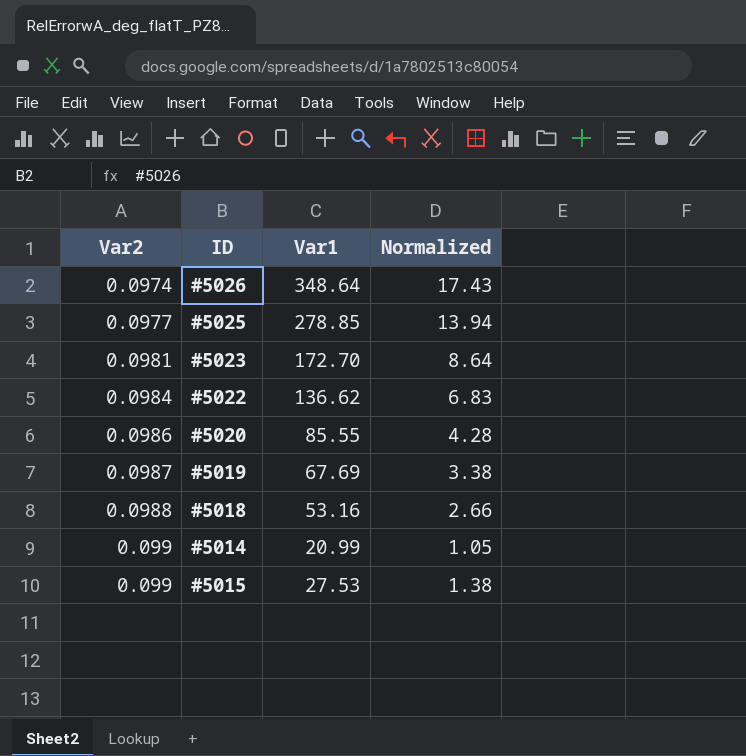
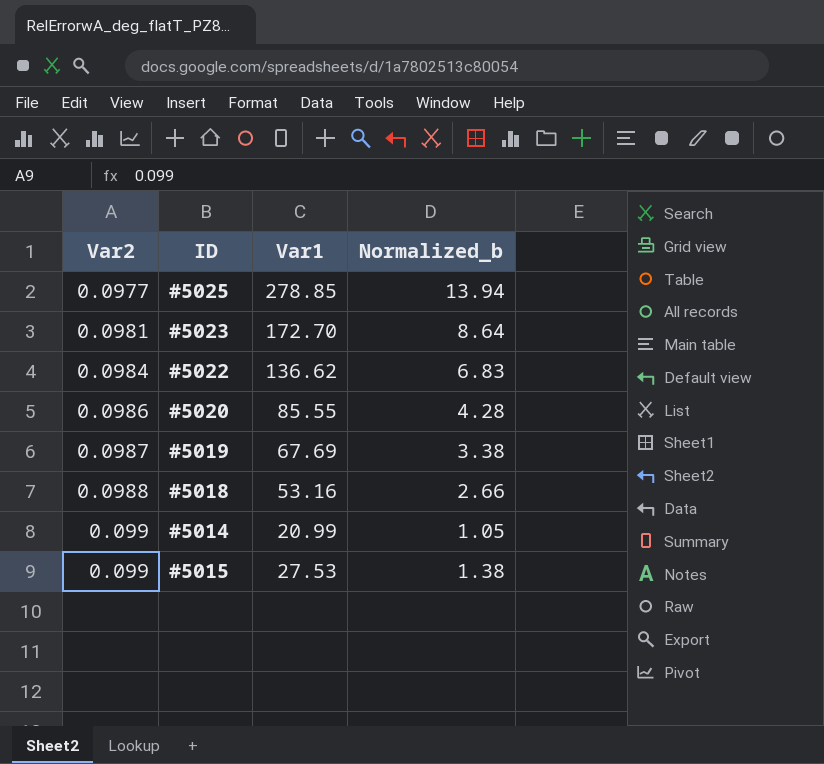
column name: Normalized -> Normalized_b
row #5026: 0.0974 | 348.64 | 17.43 -> none

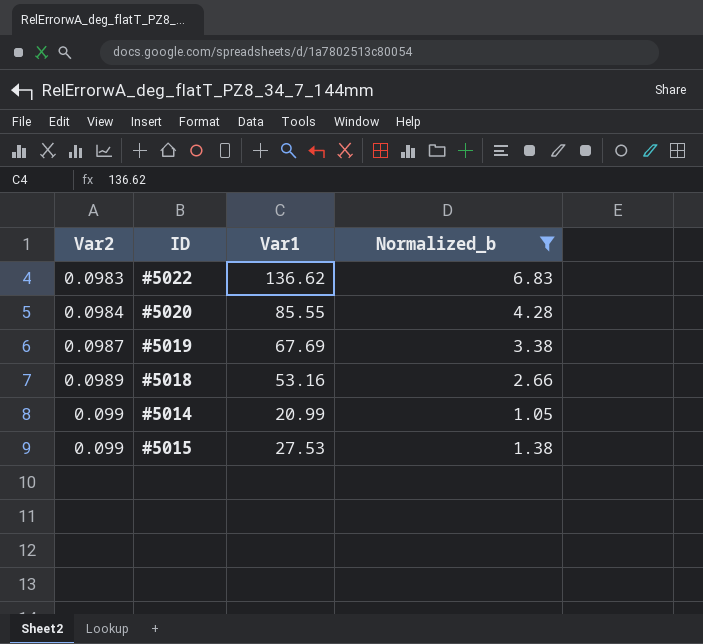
filter: none -> Normalized_b <= 6.83
#5022 | Var2: 0.0984 -> 0.0983
#5020 | Var2: 0.0986 -> 0.0984
#5018 | Var2: 0.0988 -> 0.0989

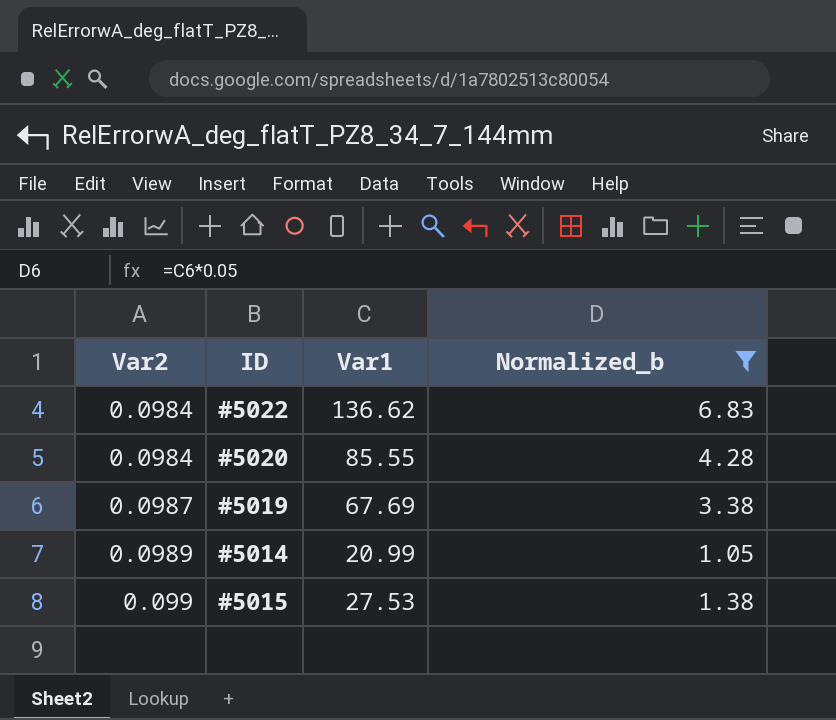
row #5018: 0.0989 | 53.16 | 2.66 -> none
#5022 | Var2: 0.0983 -> 0.0984
#5014 | Var2: 0.099 -> 0.0989

